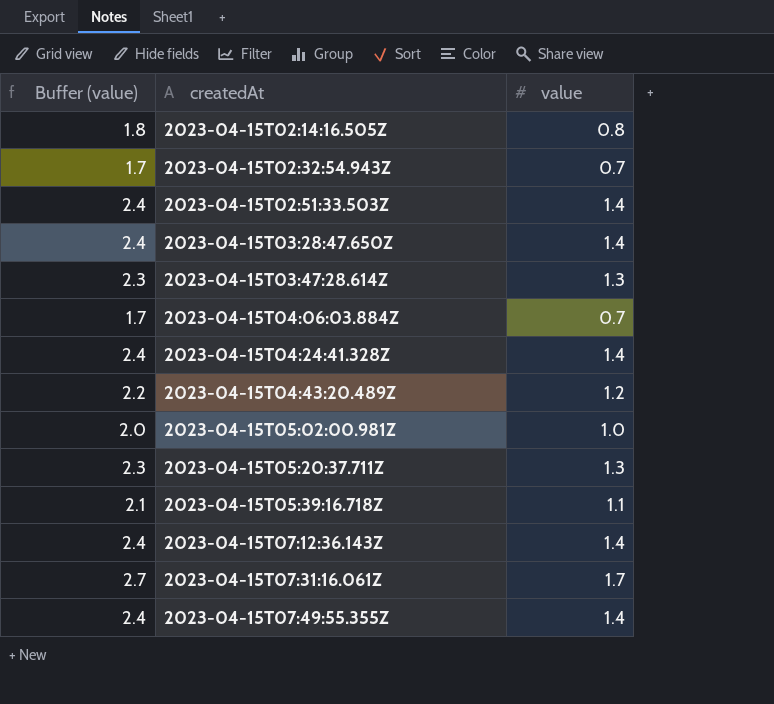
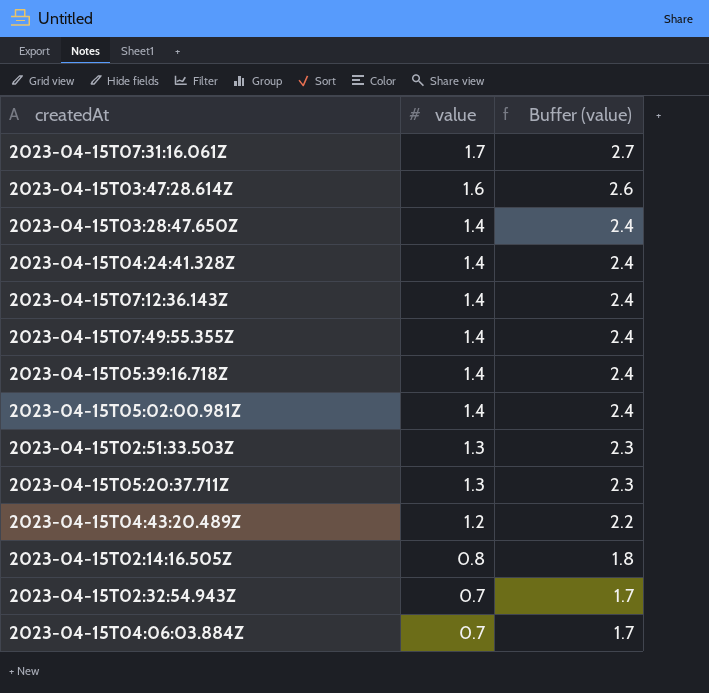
row order: createdAt ascending -> value descending
column Buffer (value) | position: 1 -> 3
2023-04-15T03:47:28.614Z | value: 1.3 -> 1.6
2023-04-15T03:47:28.614Z | Buffer (value): 2.3 -> 2.6
2023-04-15T05:39:16.718Z | value: 1.1 -> 1.4
2023-04-15T05:39:16.718Z | Buffer (value): 2.1 -> 2.4
2023-04-15T05:02:00.981Z | value: 1.0 -> 1.4
2023-04-15T05:02:00.981Z | Buffer (value): 2.0 -> 2.4
2023-04-15T02:51:33.503Z | value: 1.4 -> 1.3
2023-04-15T02:51:33.503Z | Buffer (value): 2.4 -> 2.3

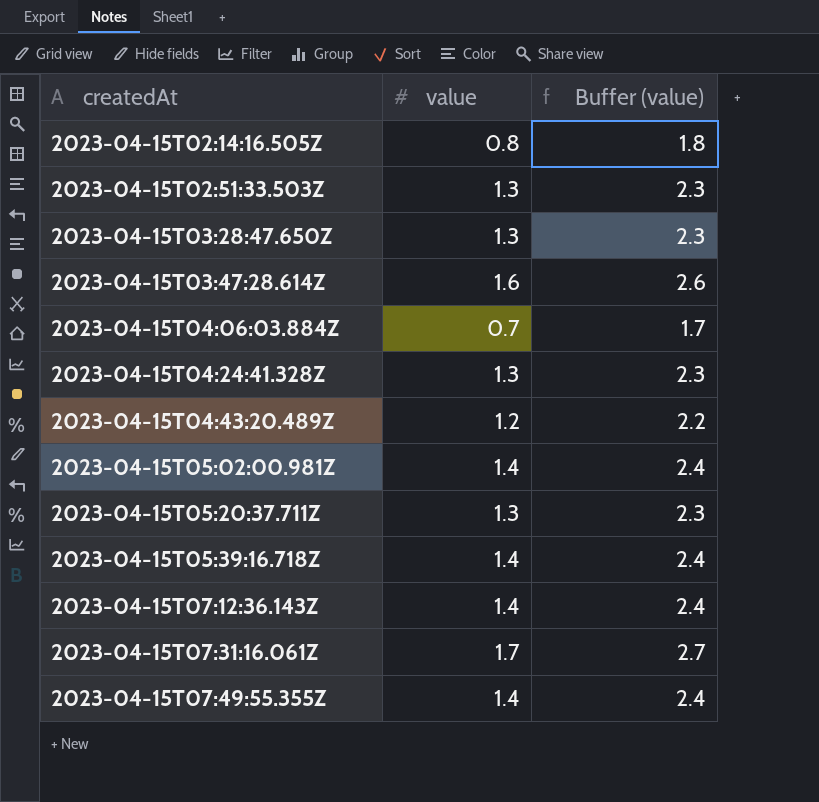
row order: value descending -> createdAt ascending
row 2023-04-15T02:32:54.943Z: 0.7 | 1.7 -> none
2023-04-15T03:28:47.650Z | value: 1.4 -> 1.3
2023-04-15T03:28:47.650Z | Buffer (value): 2.4 -> 2.3
2023-04-15T04:24:41.328Z | value: 1.4 -> 1.3
2023-04-15T04:24:41.328Z | Buffer (value): 2.4 -> 2.3

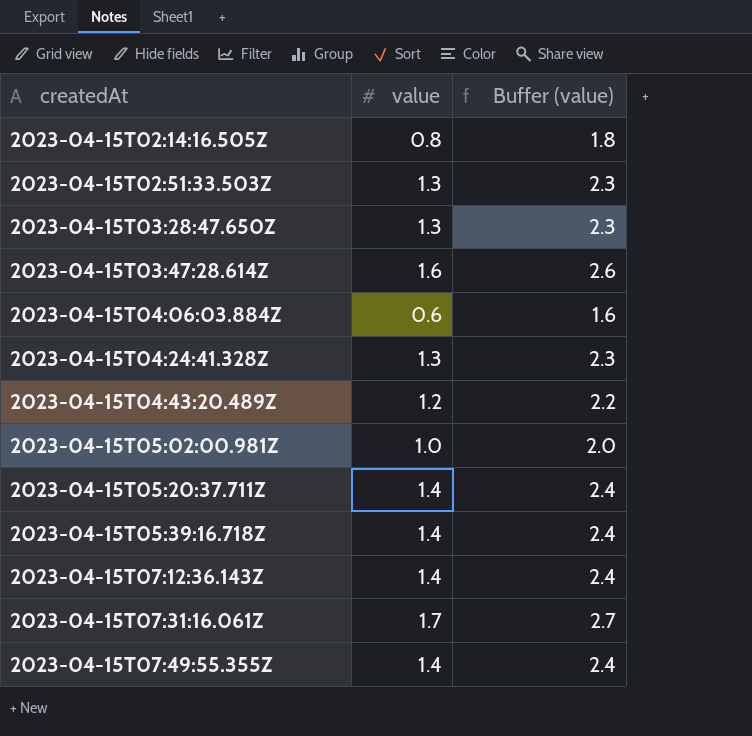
2023-04-15T04:06:03.884Z | value: 0.7 -> 0.6
2023-04-15T04:06:03.884Z | Buffer (value): 1.7 -> 1.6
2023-04-15T05:02:00.981Z | value: 1.4 -> 1.0
2023-04-15T05:02:00.981Z | Buffer (value): 2.4 -> 2.0
2023-04-15T05:20:37.711Z | value: 1.3 -> 1.4
2023-04-15T05:20:37.711Z | Buffer (value): 2.3 -> 2.4

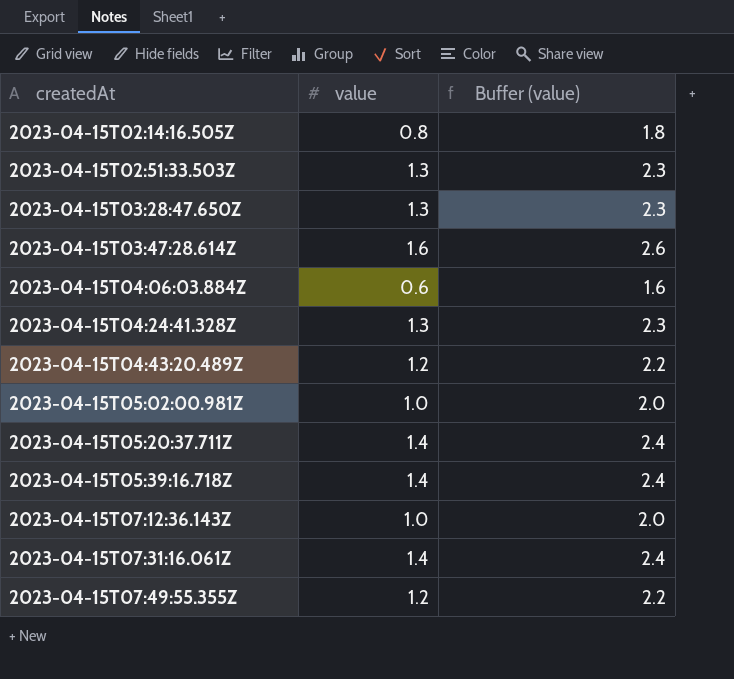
2023-04-15T07:12:36.143Z | value: 1.4 -> 1.0
2023-04-15T07:12:36.143Z | Buffer (value): 2.4 -> 2.0
2023-04-15T07:31:16.061Z | value: 1.7 -> 1.4
2023-04-15T07:31:16.061Z | Buffer (value): 2.7 -> 2.4
2023-04-15T07:49:55.355Z | value: 1.4 -> 1.2
2023-04-15T07:49:55.355Z | Buffer (value): 2.4 -> 2.2

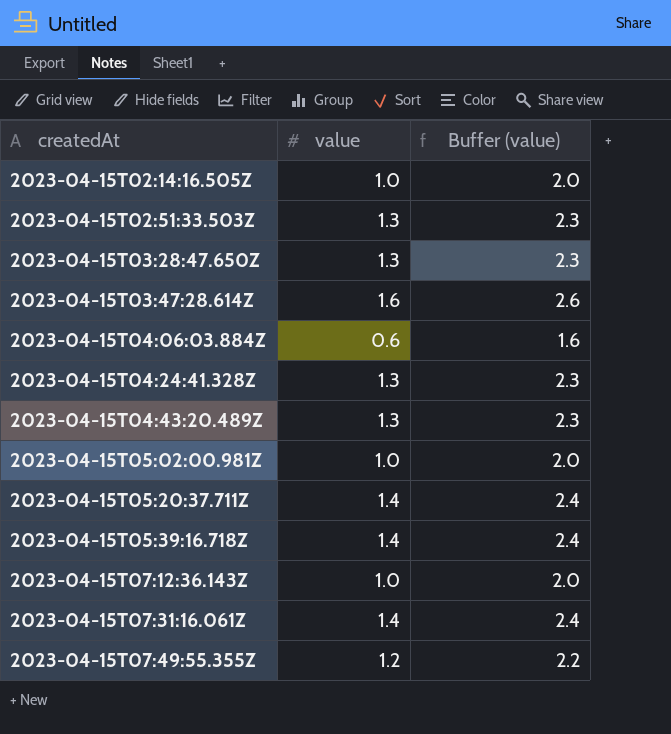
2023-04-15T02:14:16.505Z | value: 0.8 -> 1.0
2023-04-15T02:14:16.505Z | Buffer (value): 1.8 -> 2.0
2023-04-15T04:43:20.489Z | value: 1.2 -> 1.3
2023-04-15T04:43:20.489Z | Buffer (value): 2.2 -> 2.3

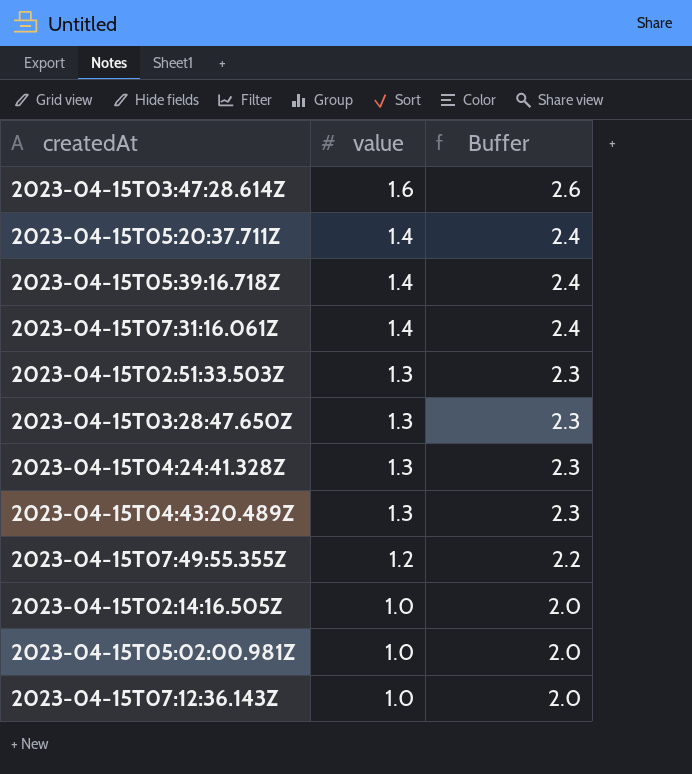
row order: createdAt ascending -> value descending
column name: Buffer (value) -> Buffer
row 2023-04-15T04:06:03.884Z: 0.6 | 1.6 -> none

